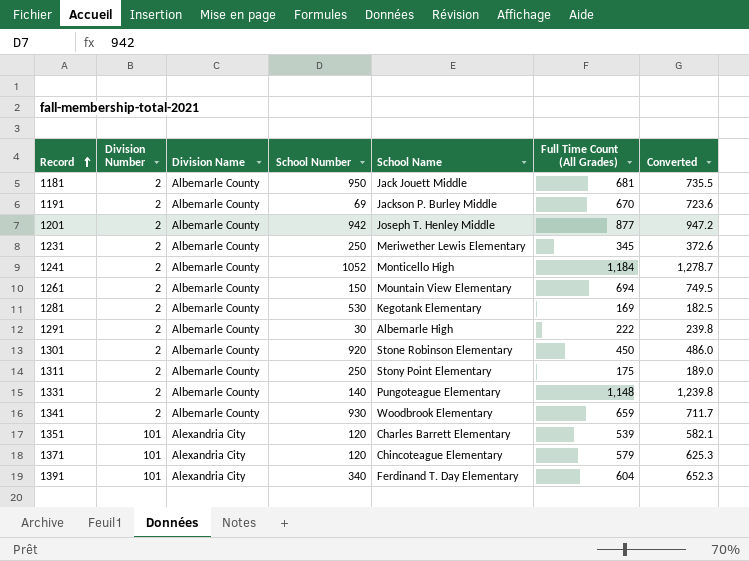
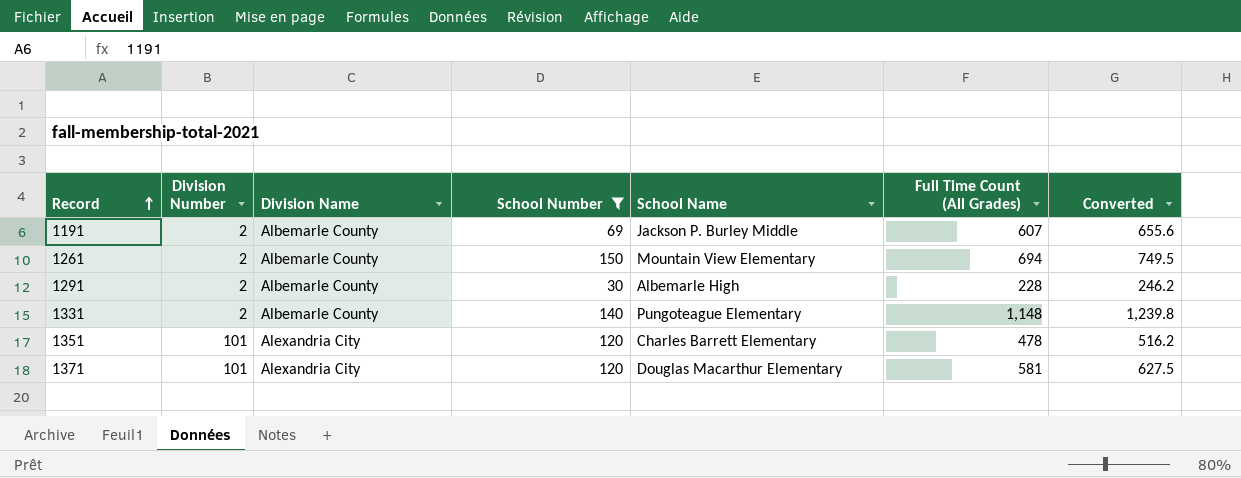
filter: none -> School Number <= 150
1191 | Full Time Count (All Grades): 670 -> 607
1191 | Converted: 723.6 -> 655.6
1291 | Full Time Count (All Grades): 222 -> 228
1291 | Converted: 239.8 -> 246.2
1351 | Full Time Count (All Grades): 539 -> 478
1351 | Converted: 582.1 -> 516.2
1371 | School Name: Chincoteague Elementary -> Douglas Macarthur Elementary
1371 | Full Time Count (All Grades): 579 -> 581
1371 | Converted: 625.3 -> 627.5

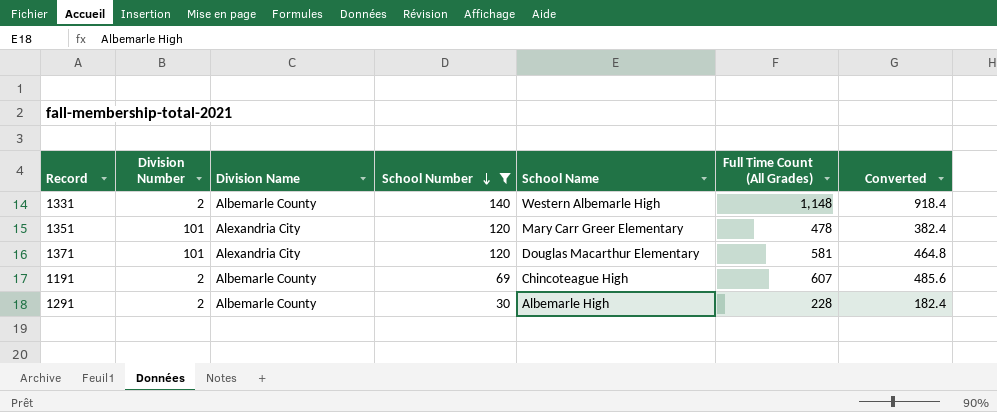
row order: Record ascending -> School Number descending
column Converted | formula: [Full Time Count (All Grades)] * 1.08 -> [Full Time Count (All Grades)] * 0.8
row 1261: 2 | Albemarle County | 150 | Mountain View Elementary | 694 | 749.5 -> none
1331 | School Name: Pungoteague Elementary -> Western Albemarle High
1351 | School Name: Charles Barrett Elementary -> Mary Carr Greer Elementary
1191 | School Name: Jackson P. Burley Middle -> Chincoteague High

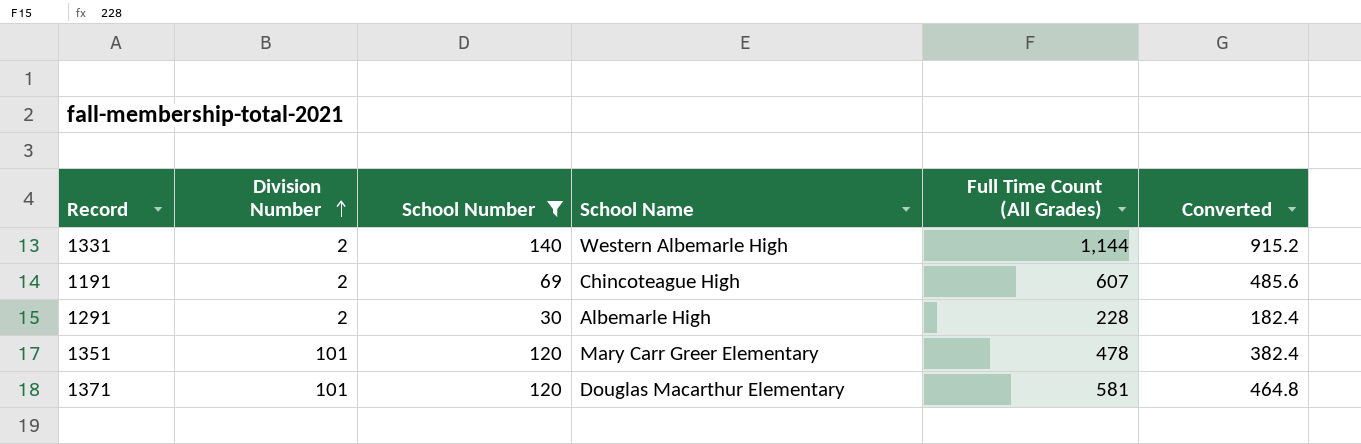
row order: School Number descending -> Division Number ascending
column Division Name | position: 3 -> none
1331 | Full Time Count (All Grades): 1,148 -> 1,144
1331 | Converted: 918.4 -> 915.2

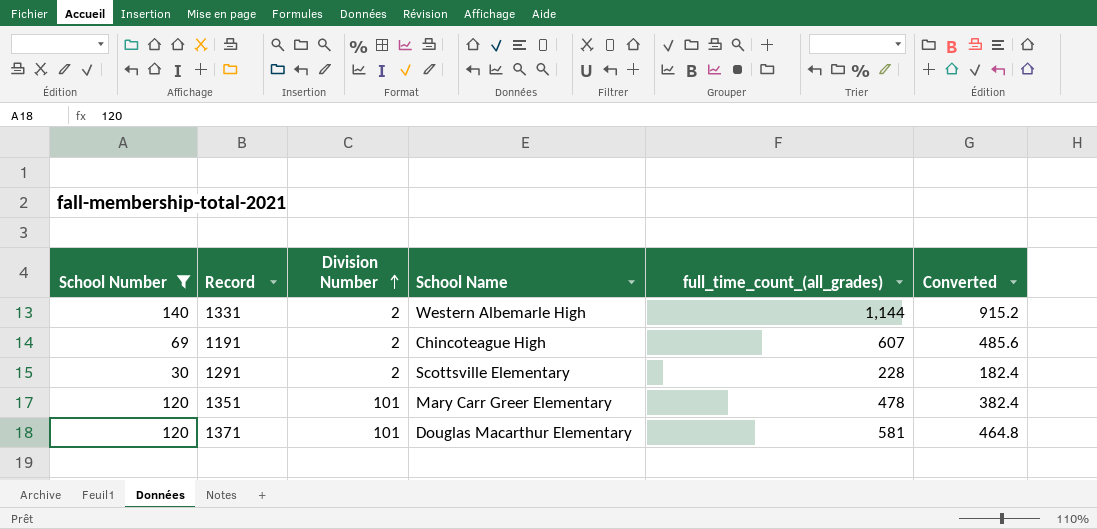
column School Number | position: 3 -> 1
column name: Full Time Count (All Grades) -> full_time_count_(all_grades)
1291 | School Name: Albemarle High -> Scottsville Elementary

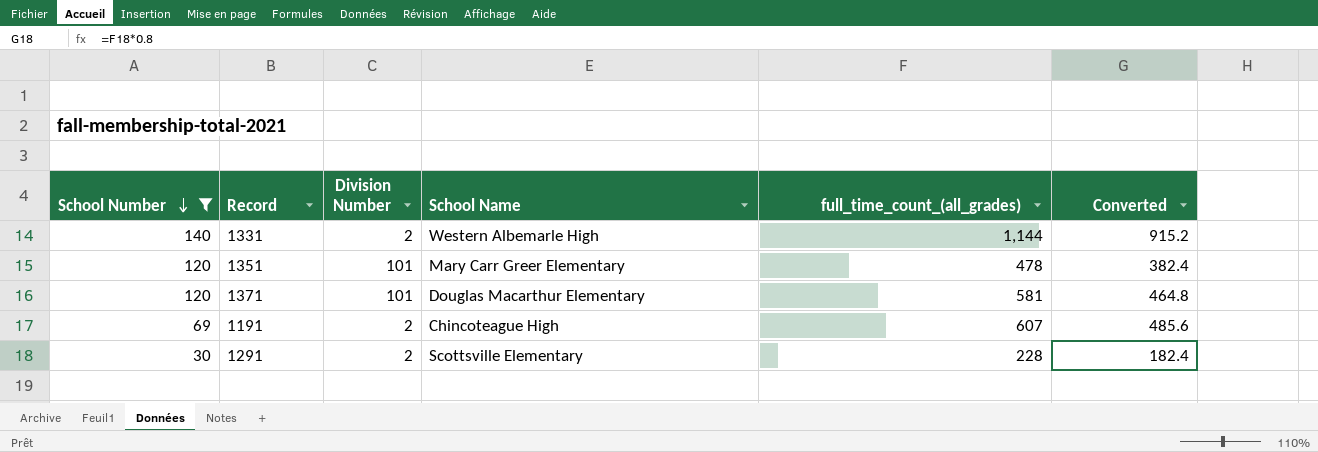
row order: Division Number ascending -> School Number descending

